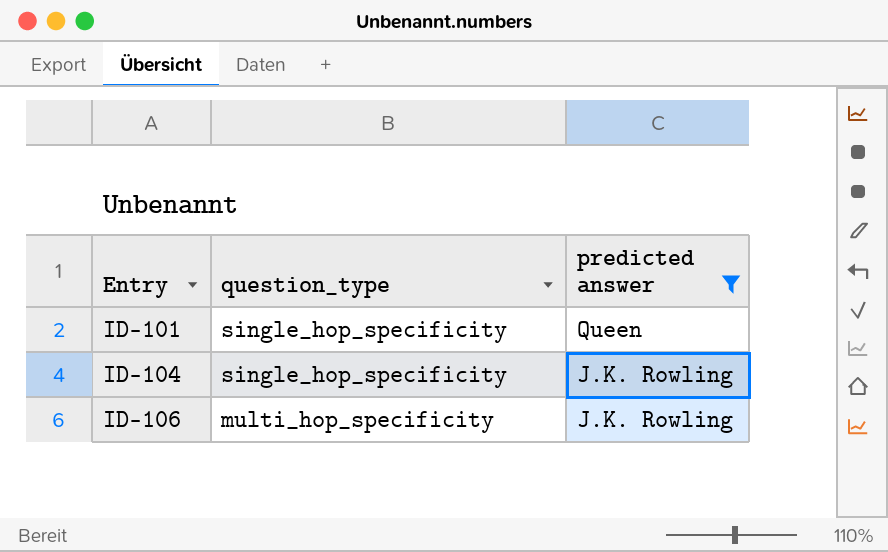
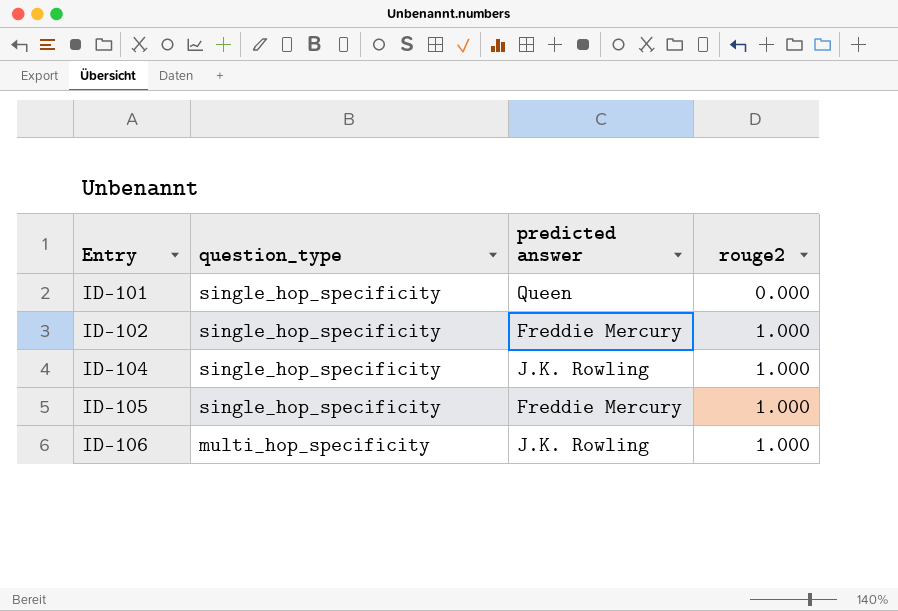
filter: predicted answer != Freddie Mercury -> none
column rouge2 | position: none -> 4

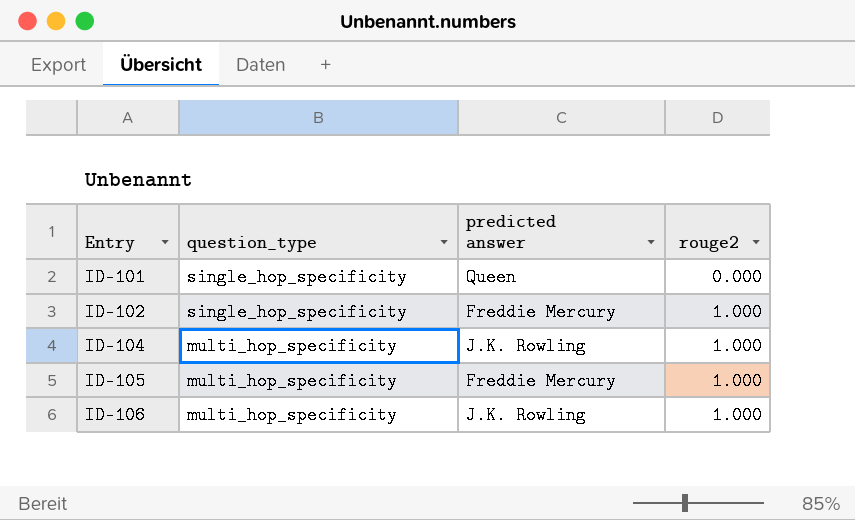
ID-104 | question_type: single_hop_specificity -> multi_hop_specificity
ID-105 | question_type: single_hop_specificity -> multi_hop_specificity

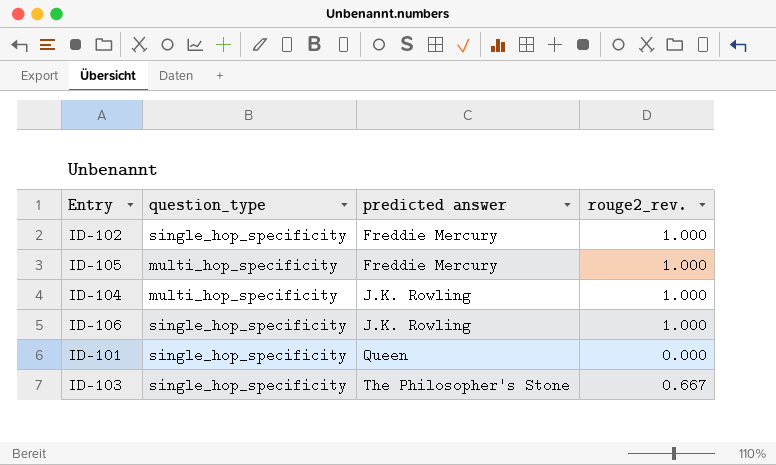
row order: Entry ascending -> predicted answer ascending
column name: rouge2 -> rouge2_rev.
ID-106 | question_type: multi_hop_specificity -> single_hop_specificity
row ID-103: none -> single_hop_specificity | The Philosopher's Stone | 0.667

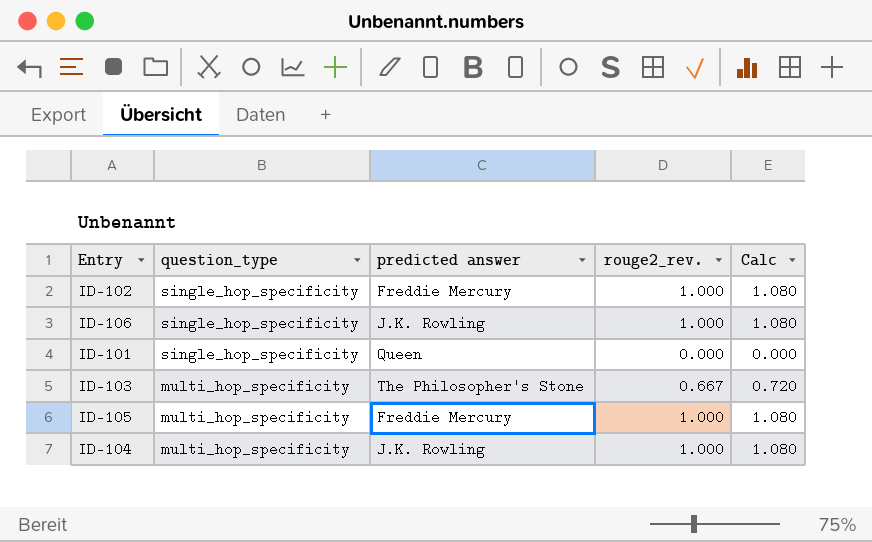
row order: predicted answer ascending -> question_type descending
column Calc | formula: none -> [rouge2_rev.] * 1.08
ID-103 | question_type: single_hop_specificity -> multi_hop_specificity

